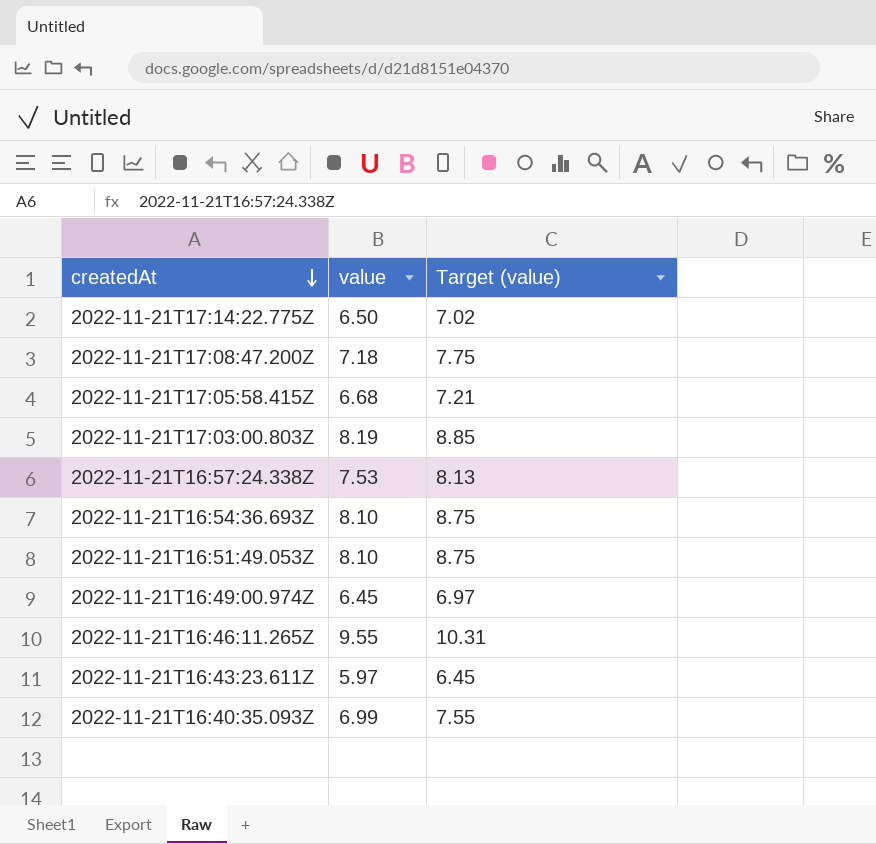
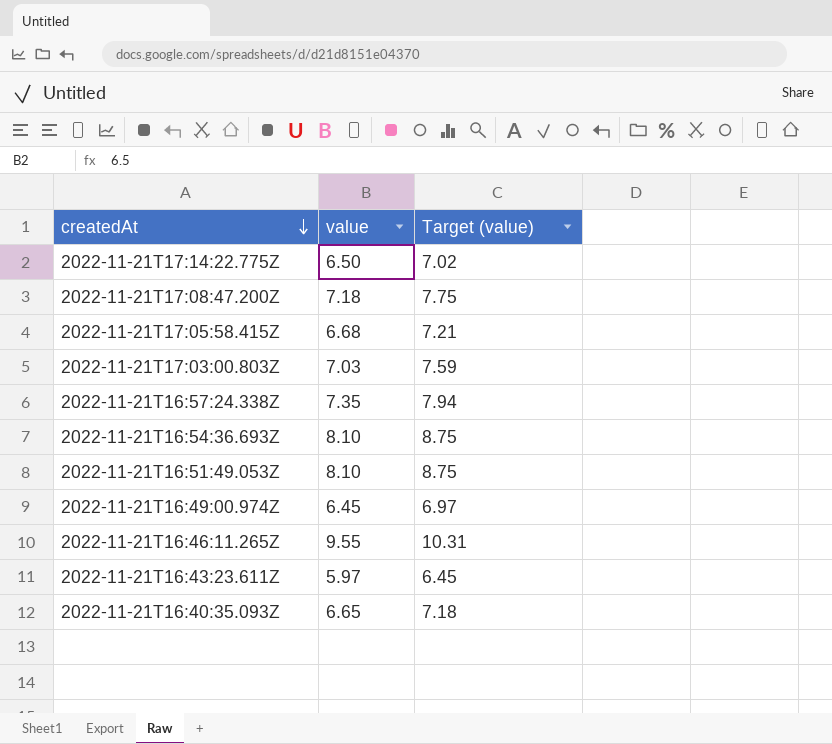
2022-11-21T17:03:00.803Z | value: 8.19 -> 7.03
2022-11-21T17:03:00.803Z | Target (value): 8.85 -> 7.59
2022-11-21T16:57:24.338Z | value: 7.53 -> 7.35
2022-11-21T16:57:24.338Z | Target (value): 8.13 -> 7.94
2022-11-21T16:40:35.093Z | value: 6.99 -> 6.65
2022-11-21T16:40:35.093Z | Target (value): 7.55 -> 7.18

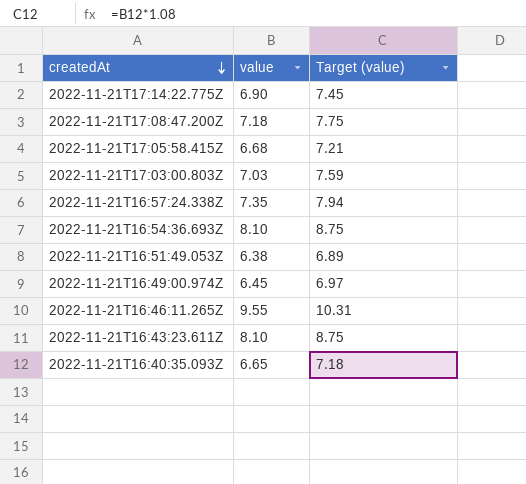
2022-11-21T17:14:22.775Z | value: 6.50 -> 6.90
2022-11-21T17:14:22.775Z | Target (value): 7.02 -> 7.45
2022-11-21T16:51:49.053Z | value: 8.10 -> 6.38
2022-11-21T16:51:49.053Z | Target (value): 8.75 -> 6.89
2022-11-21T16:43:23.611Z | value: 5.97 -> 8.10
2022-11-21T16:43:23.611Z | Target (value): 6.45 -> 8.75

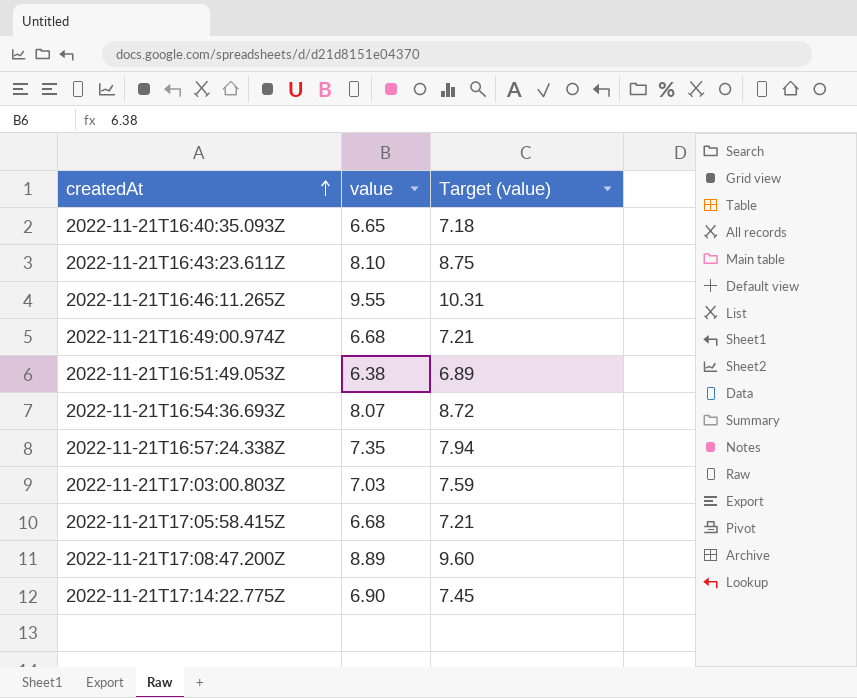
row order: createdAt descending -> createdAt ascending
2022-11-21T16:49:00.974Z | value: 6.45 -> 6.68
2022-11-21T16:49:00.974Z | Target (value): 6.97 -> 7.21
2022-11-21T16:54:36.693Z | value: 8.10 -> 8.07
2022-11-21T16:54:36.693Z | Target (value): 8.75 -> 8.72
2022-11-21T17:08:47.200Z | value: 7.18 -> 8.89
2022-11-21T17:08:47.200Z | Target (value): 7.75 -> 9.60

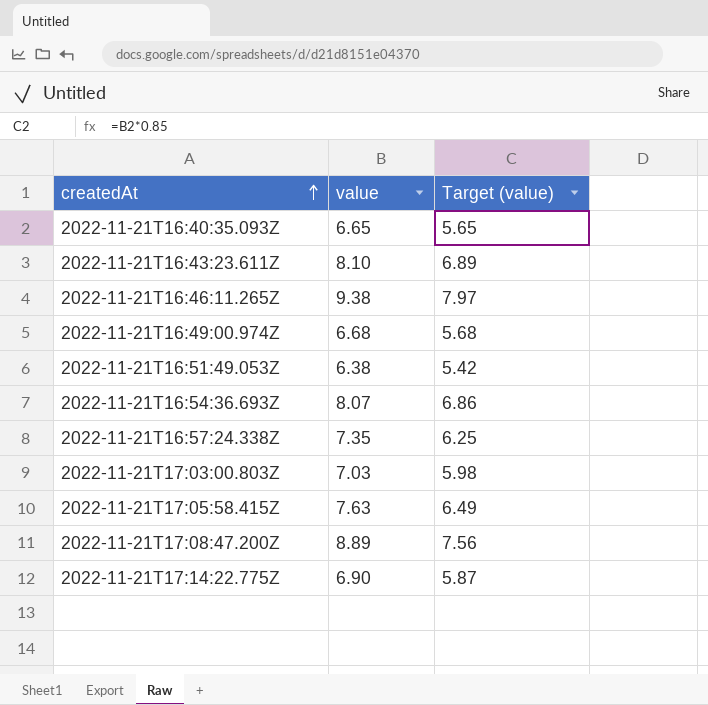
column Target (value) | formula: [value] * 1.08 -> [value] * 0.85
2022-11-21T16:46:11.265Z | value: 9.55 -> 9.38
2022-11-21T17:05:58.415Z | value: 6.68 -> 7.63

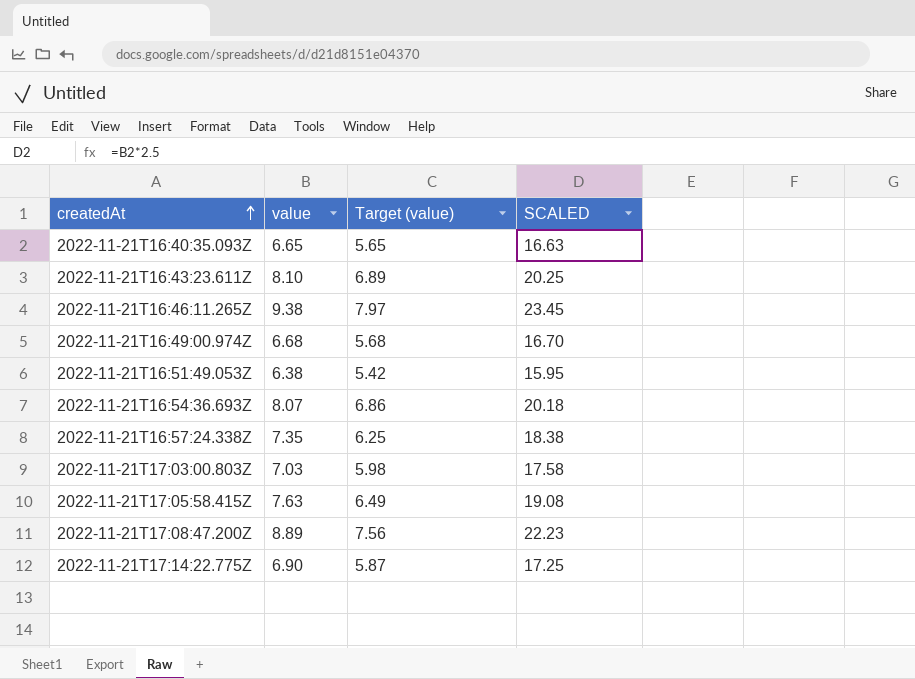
column SCALED | formula: none -> [value] * 2.5

